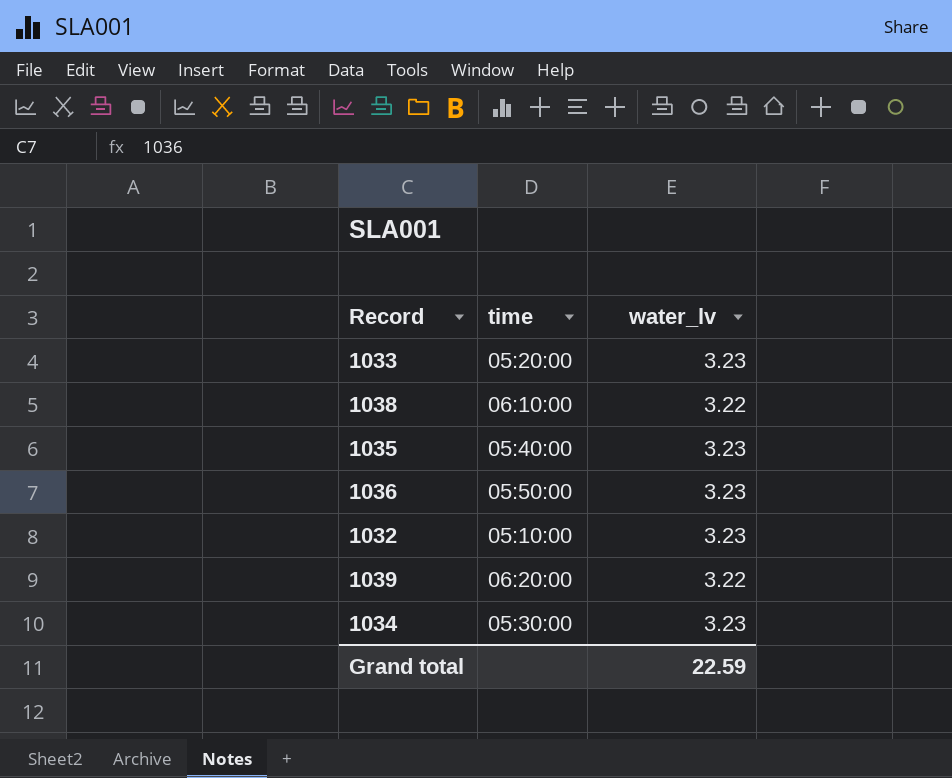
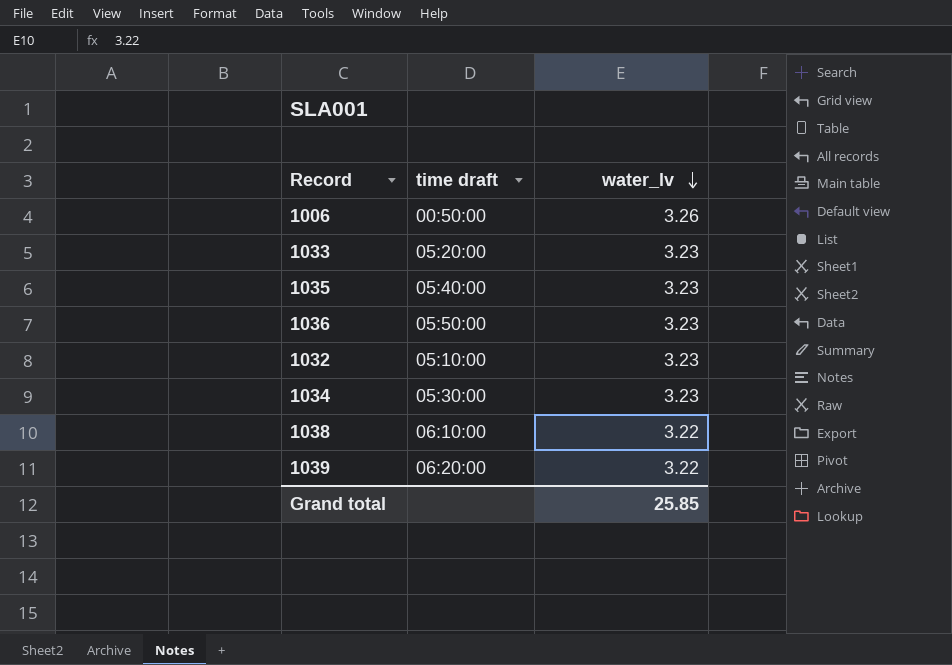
row order: none -> water_lv descending
column name: time -> time draft
row 1006: none -> 00:50:00 | 3.26
Grand total | water_lv: 22.59 -> 25.85

